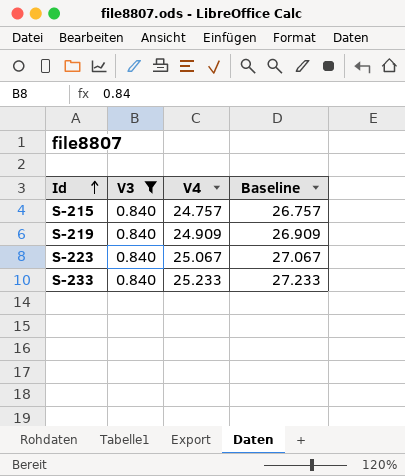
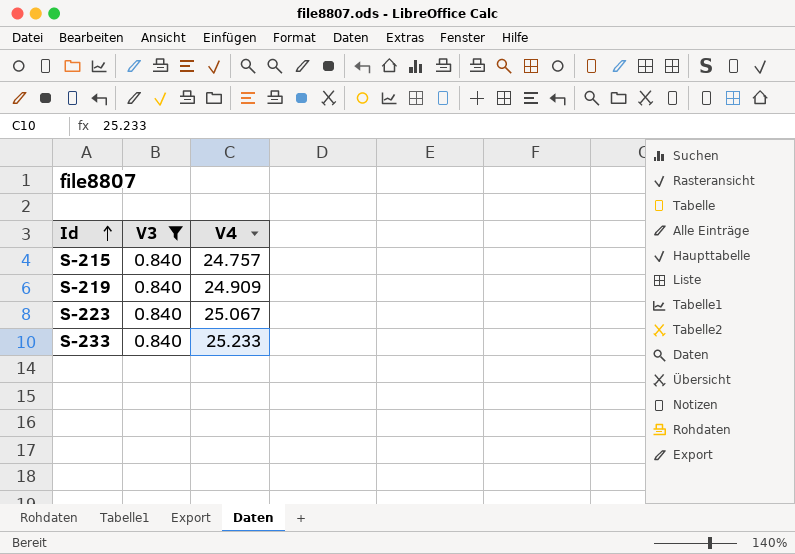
column Baseline | formula: [V4] + 2 -> none

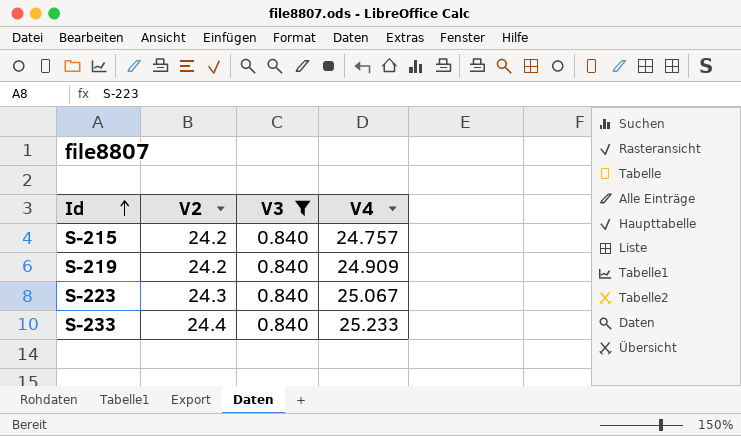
column V2 | position: none -> 2

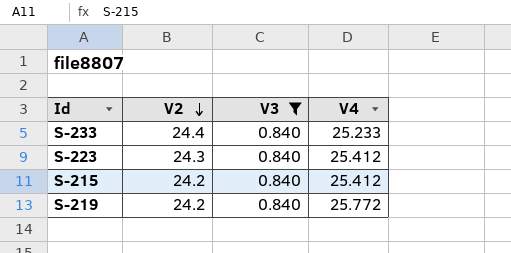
row order: Id ascending -> V2 descending
S-223 | V4: 25.067 -> 25.412
S-215 | V4: 24.757 -> 25.412
S-219 | V4: 24.909 -> 25.772

